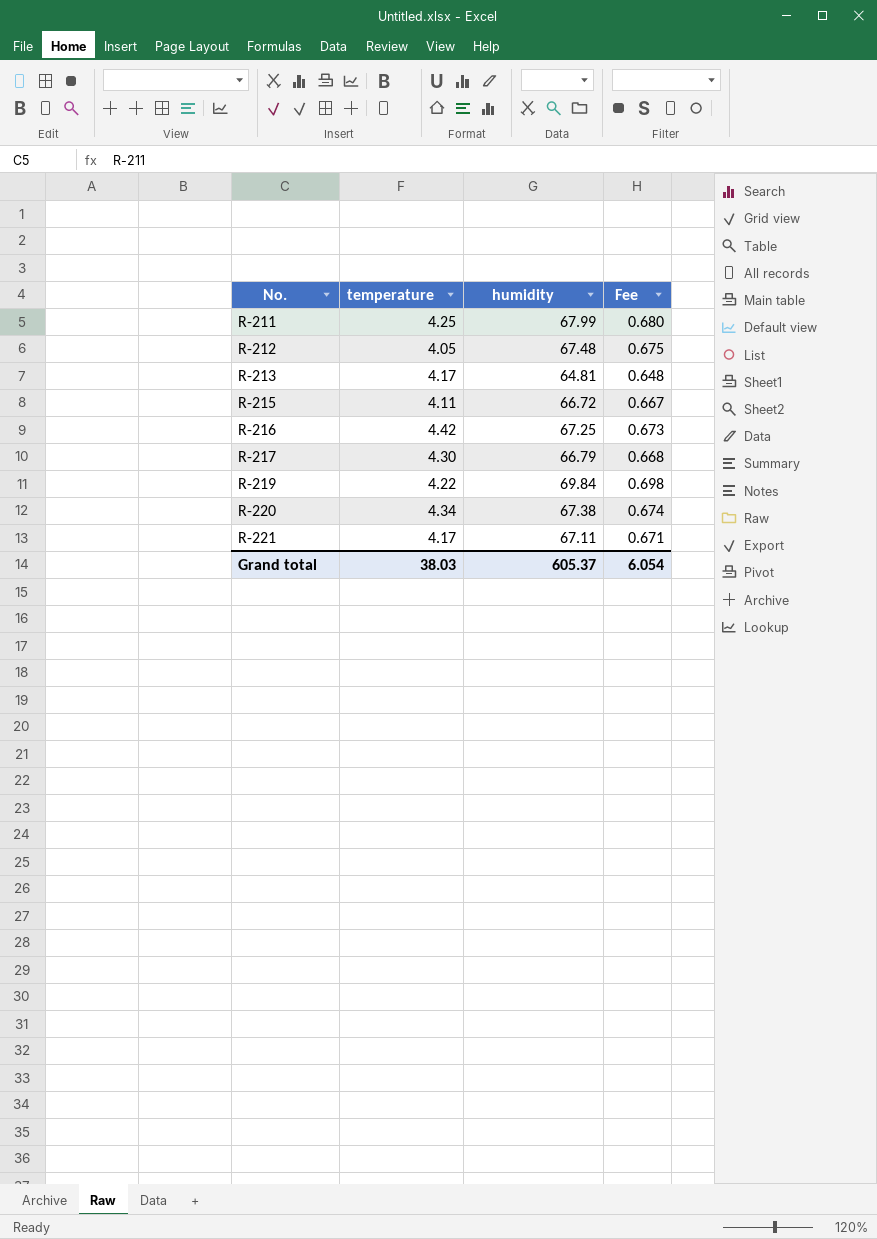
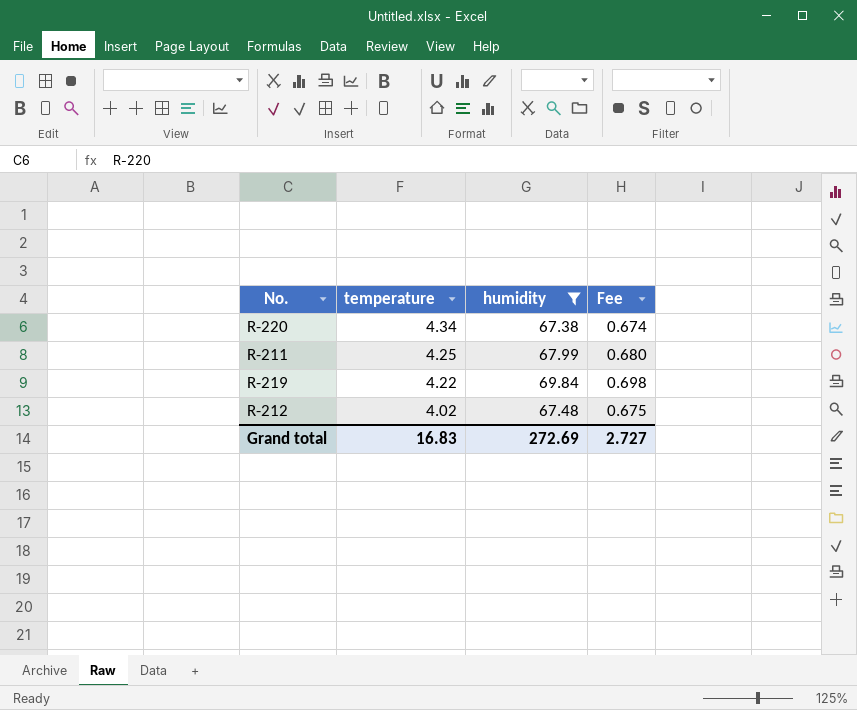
filter: none -> humidity >= 67.38
row order: No. ascending -> temperature descending
R-212 | temperature: 4.05 -> 4.02
Grand total | temperature: 38.03 -> 16.83
Grand total | humidity: 605.37 -> 272.69
Grand total | Fee: 6.054 -> 2.727

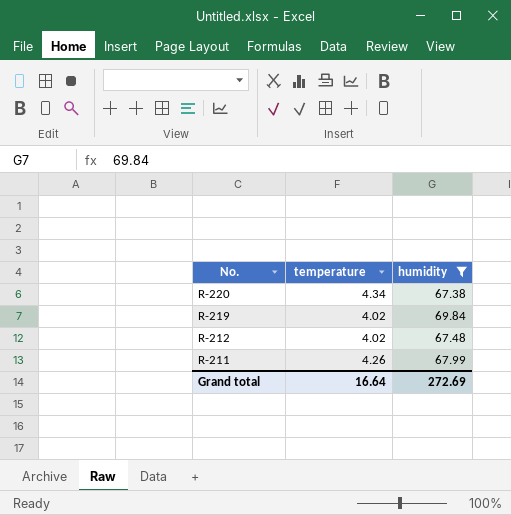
row order: temperature descending -> No. descending
column Fee | formula: [humidity] * 0.01 -> none
R-219 | temperature: 4.22 -> 4.02
R-211 | temperature: 4.25 -> 4.26
Grand total | temperature: 16.83 -> 16.64

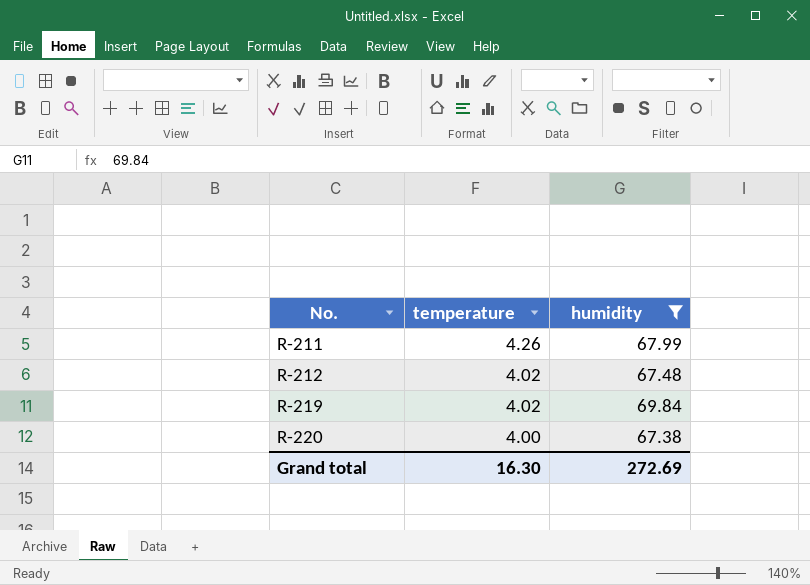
row order: No. descending -> No. ascending
R-220 | temperature: 4.34 -> 4.00
Grand total | temperature: 16.64 -> 16.30

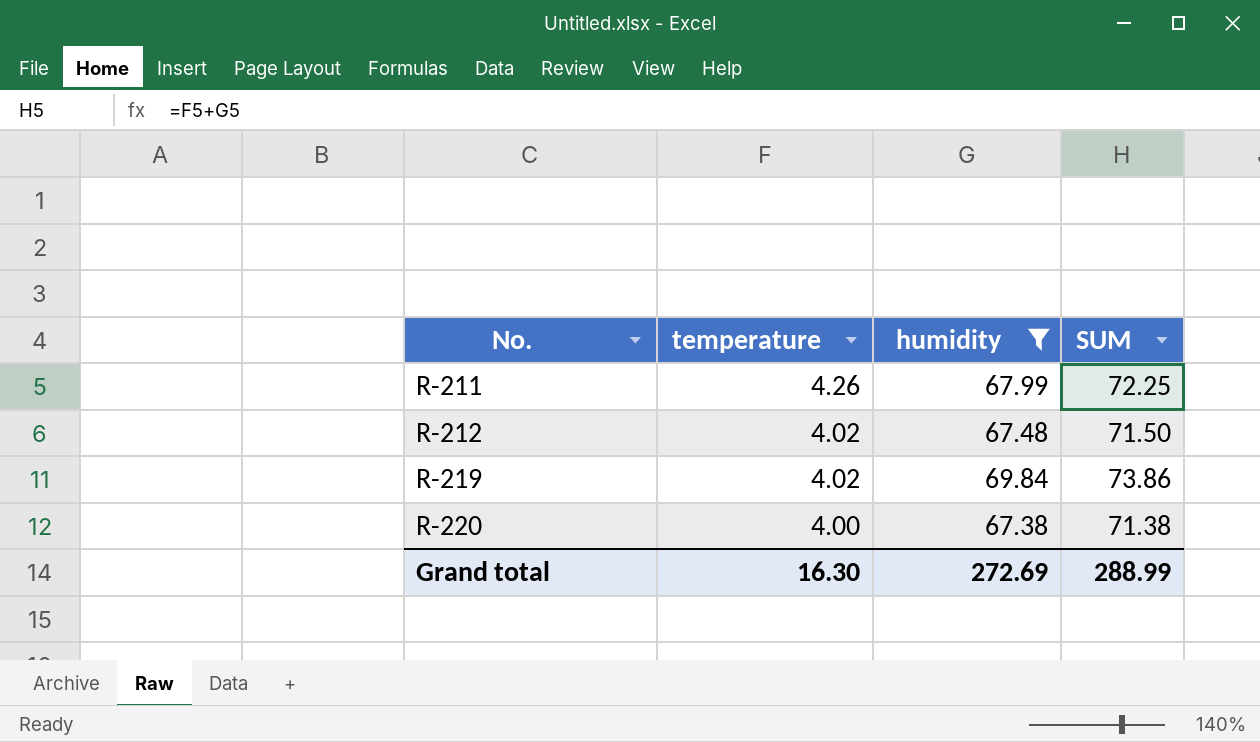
column SUM | formula: none -> [temperature] + [humidity]

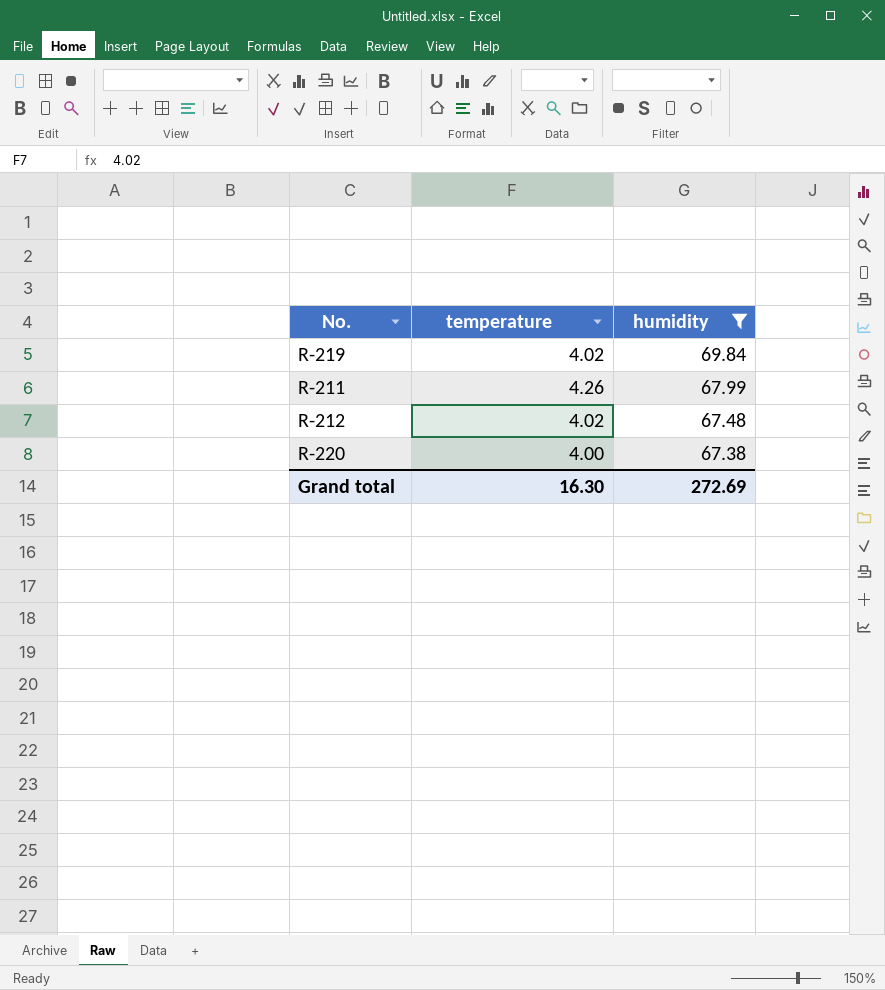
row order: No. ascending -> humidity descending
column SUM | formula: [temperature] + [humidity] -> none

